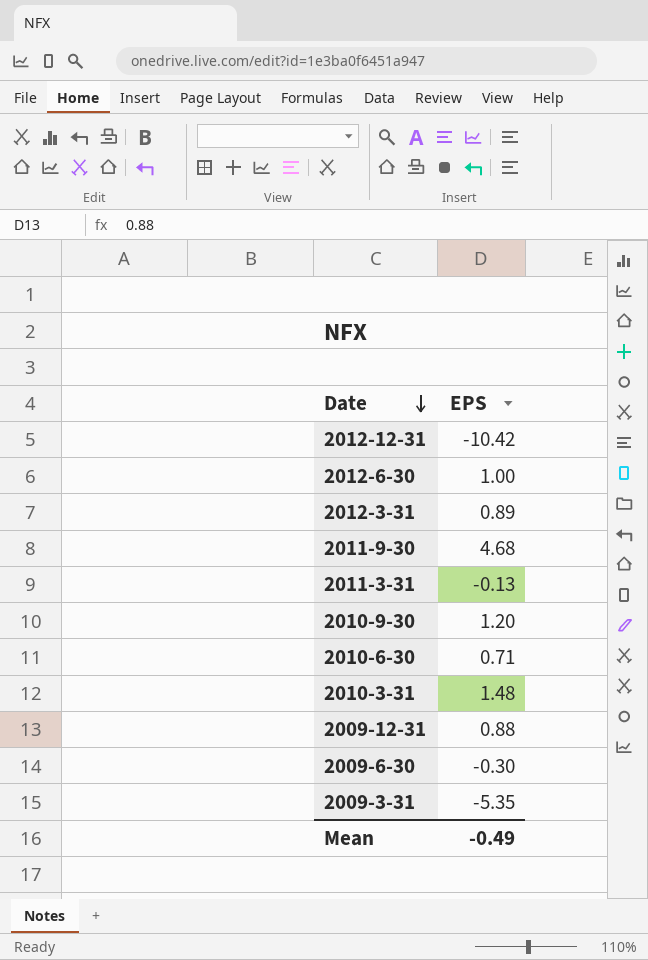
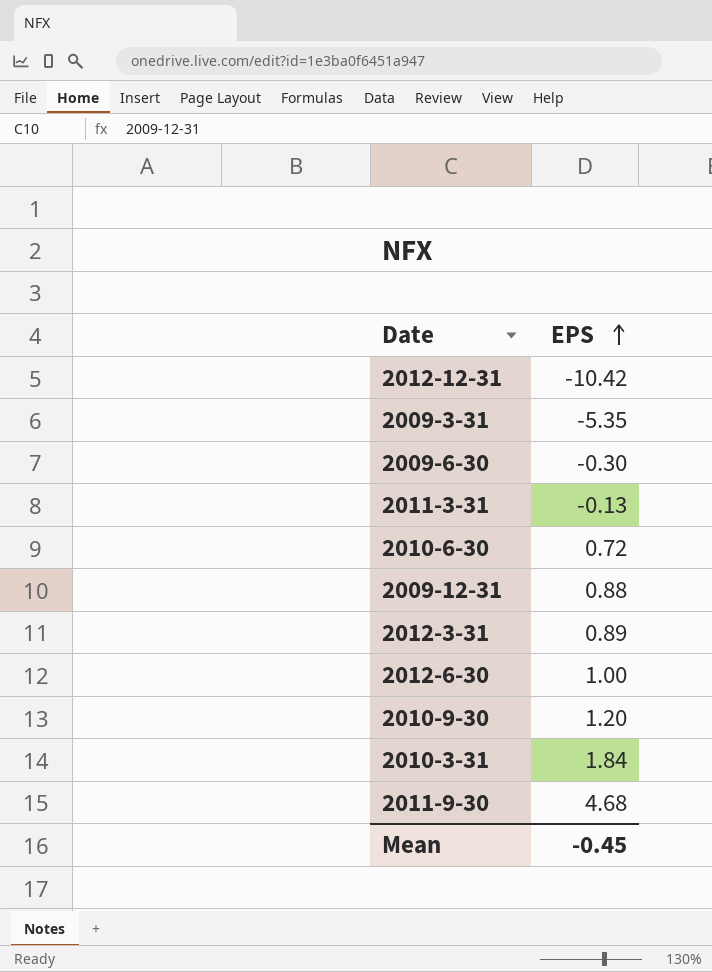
row order: Date descending -> EPS ascending
2010-6-30 | EPS: 0.71 -> 0.72
2010-3-31 | EPS: 1.48 -> 1.84
Mean | EPS: -0.49 -> -0.45

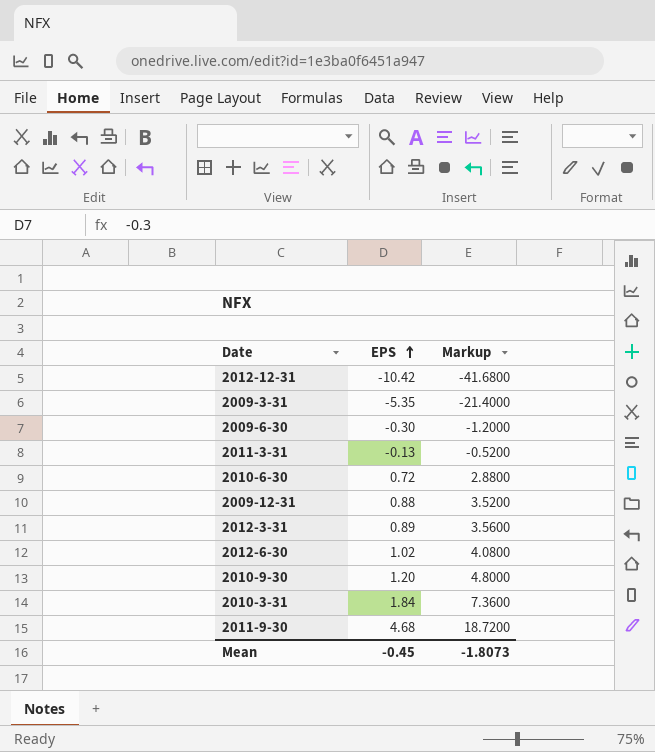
column Markup | formula: none -> [EPS] * 4
2012-6-30 | EPS: 1.00 -> 1.02

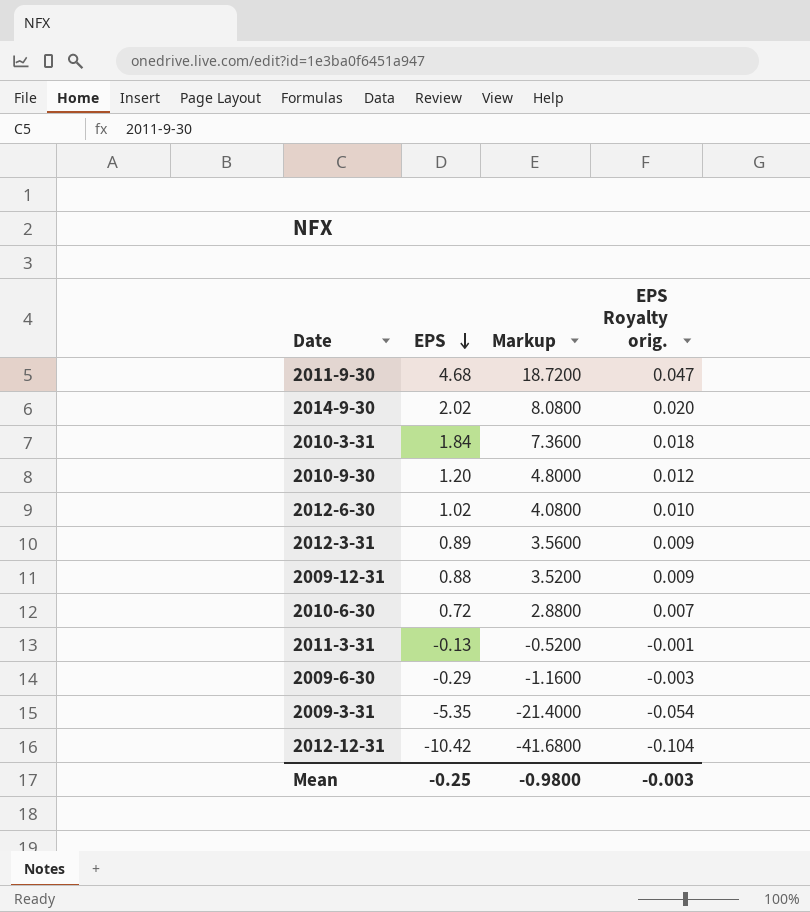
row order: EPS ascending -> EPS descending
column EPS Royalty orig. | formula: none -> [EPS] * 0.01
row 2014-9-30: none -> 2.02 | 8.0800 | 0.020
2009-6-30 | EPS: -0.30 -> -0.29
2009-6-30 | Markup: -1.2000 -> -1.1600
Mean | EPS: -0.45 -> -0.25
Mean | Markup: -1.8073 -> -0.9800

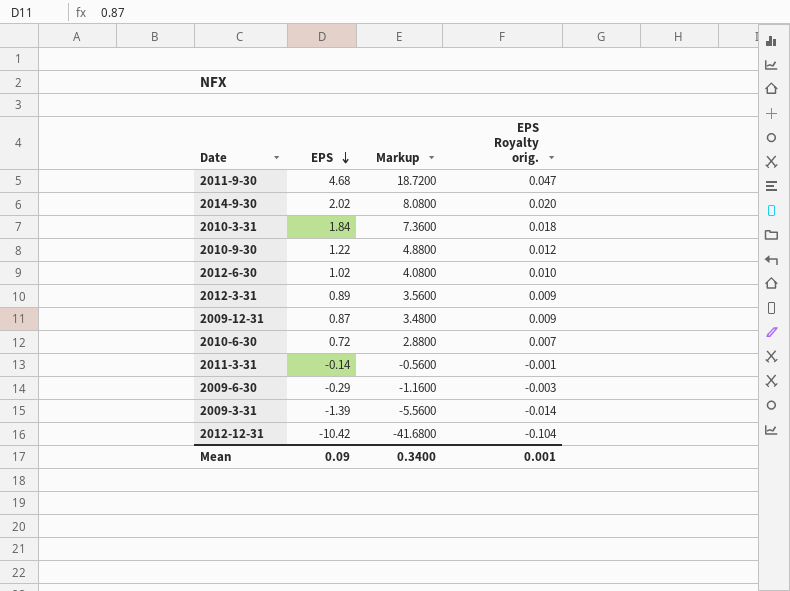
2010-9-30 | EPS: 1.20 -> 1.22
2010-9-30 | Markup: 4.8000 -> 4.8800
2009-12-31 | EPS: 0.88 -> 0.87
2009-12-31 | Markup: 3.5200 -> 3.4800
2011-3-31 | EPS: -0.13 -> -0.14
2011-3-31 | Markup: -0.5200 -> -0.5600
2009-3-31 | EPS: -5.35 -> -1.39
2009-3-31 | Markup: -21.4000 -> -5.5600
2009-3-31 | EPS Royalty orig.: -0.054 -> -0.014
Mean | EPS: -0.25 -> 0.09
Mean | Markup: -0.9800 -> 0.3400
Mean | EPS Royalty orig.: -0.003 -> 0.001

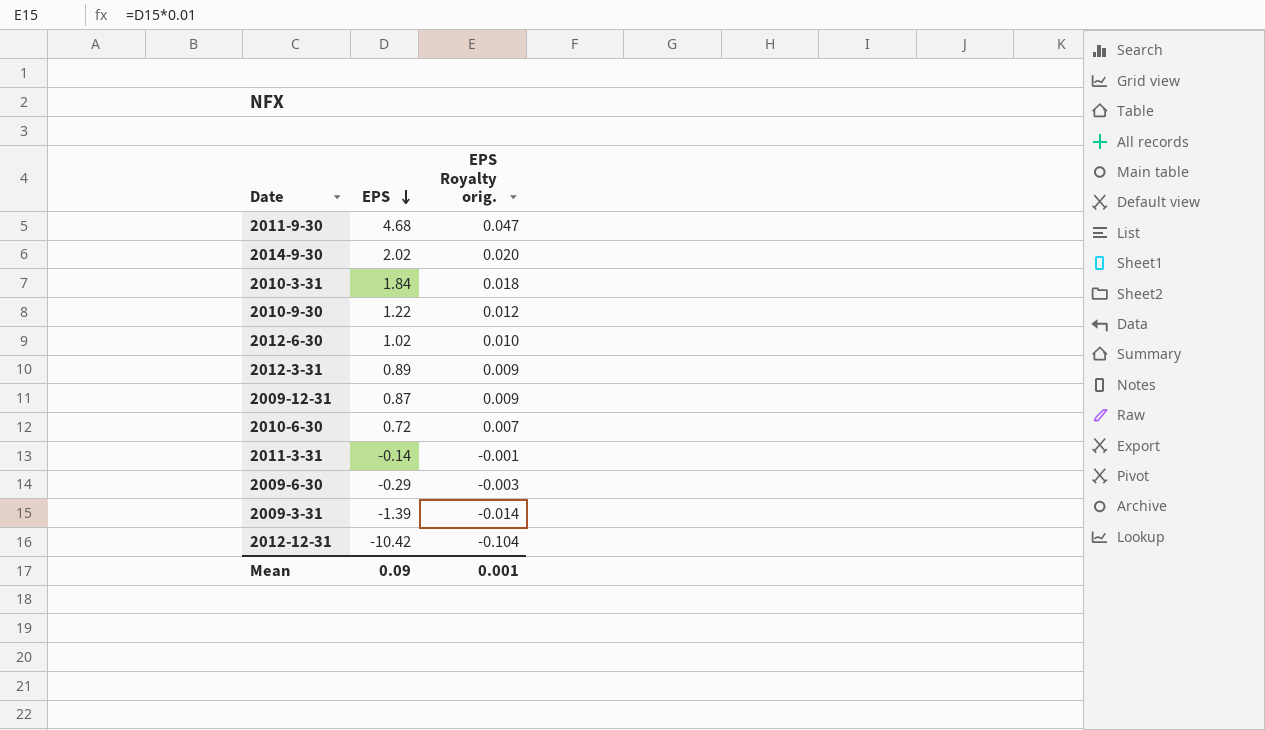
column Markup | formula: [EPS] * 4 -> none

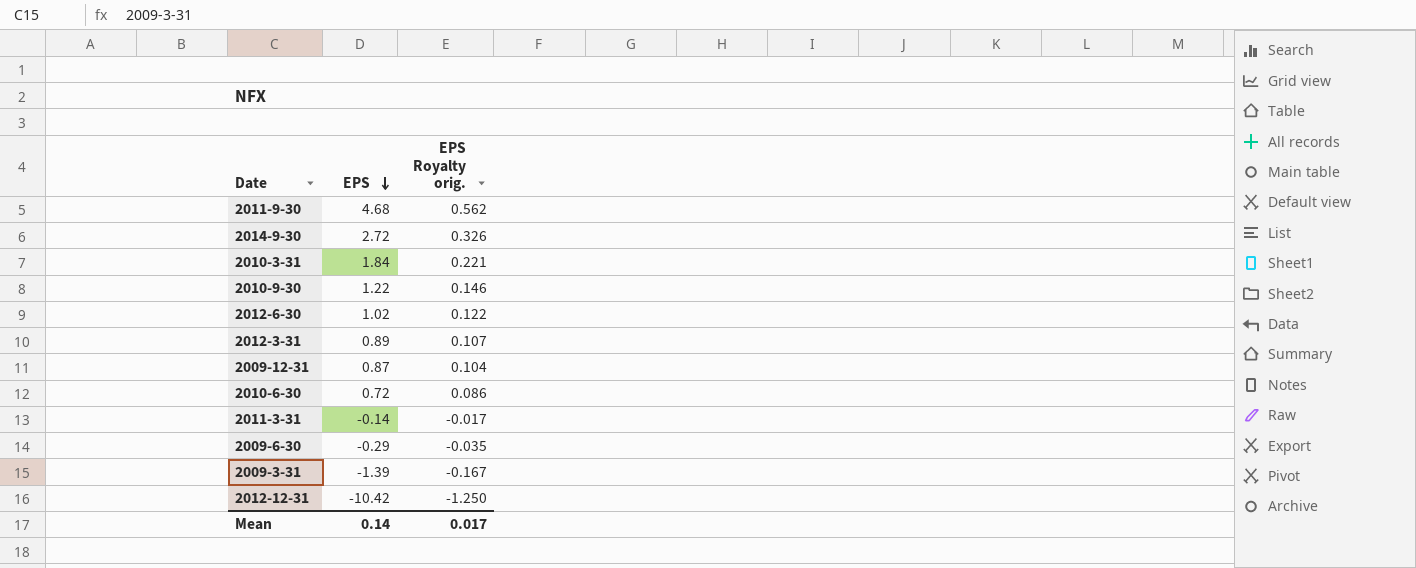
column EPS Royalty orig. | formula: [EPS] * 0.01 -> [EPS] * 0.12
2014-9-30 | EPS: 2.02 -> 2.72
Mean | EPS: 0.09 -> 0.14
Mean | EPS Royalty orig.: 0.001 -> 0.017

